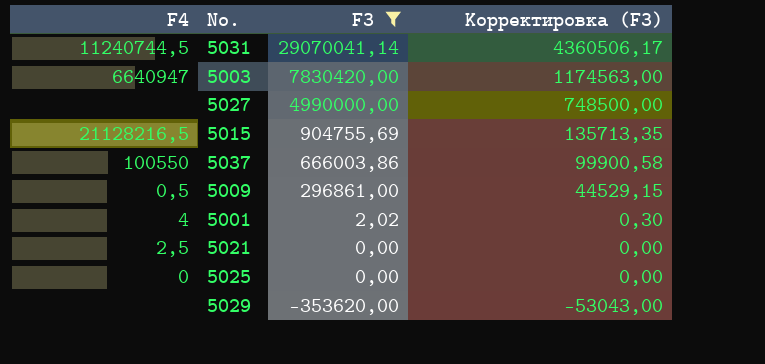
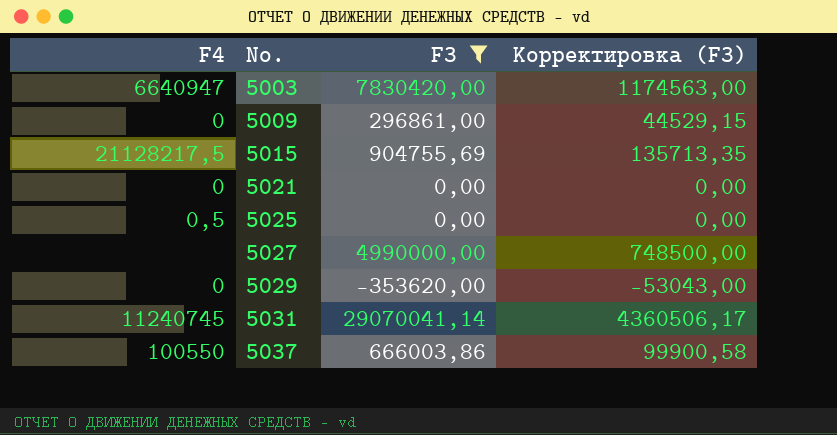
row order: F3 descending -> No. ascending
row 5001: 4 | 2,02 | 0,30 -> none
5009 | F4: 0,5 -> 0
5015 | F4: 21128216,5 -> 21128217,5
5021 | F4: 2,5 -> 0
5025 | F4: 0 -> 0,5
5029 | F4: none -> 0
5031 | F4: 11240744,5 -> 11240745

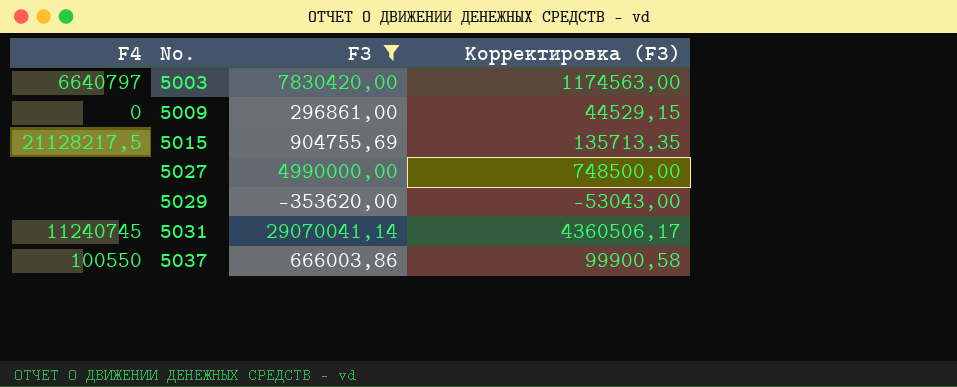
row 5021: 0 | 0,00 | 0,00 -> none
row 5025: 0,5 | 0,00 | 0,00 -> none
5003 | F4: 6640947 -> 6640797
5029 | F4: 0 -> none

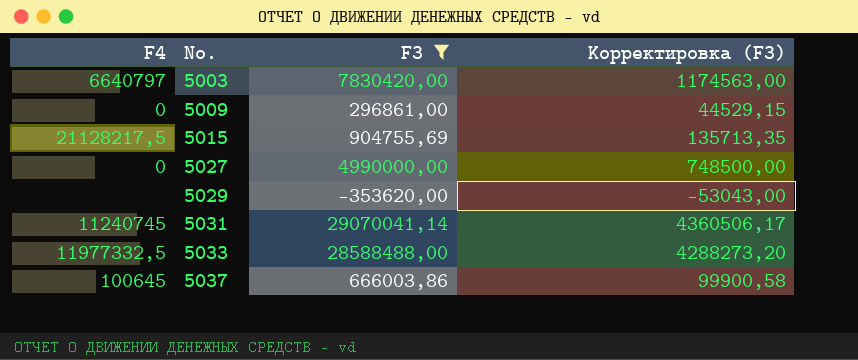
5027 | F4: none -> 0
row 5033: none -> 11977332,5 | 28588488,00 | 4288273,20
5037 | F4: 100550 -> 100645

